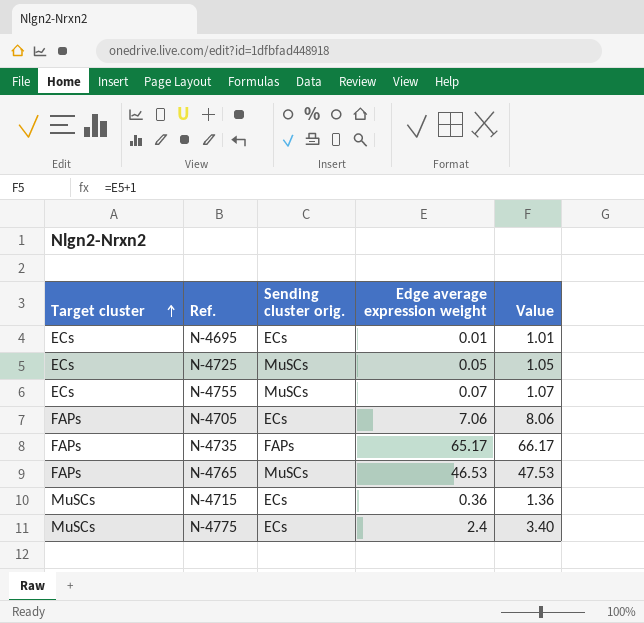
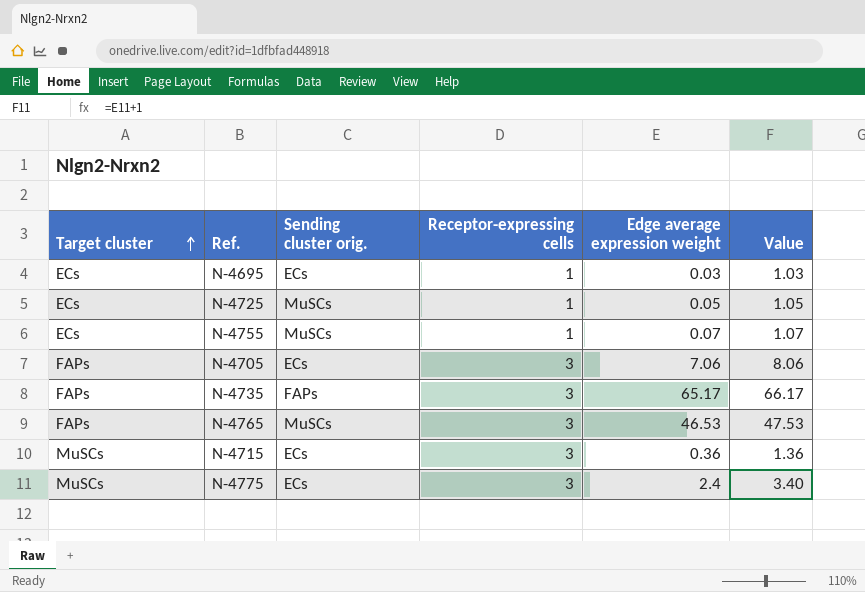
column Receptor-expressing cells | position: none -> 4
N-4695 | Edge average expression weight: 0.01 -> 0.03
N-4695 | Value: 1.01 -> 1.03

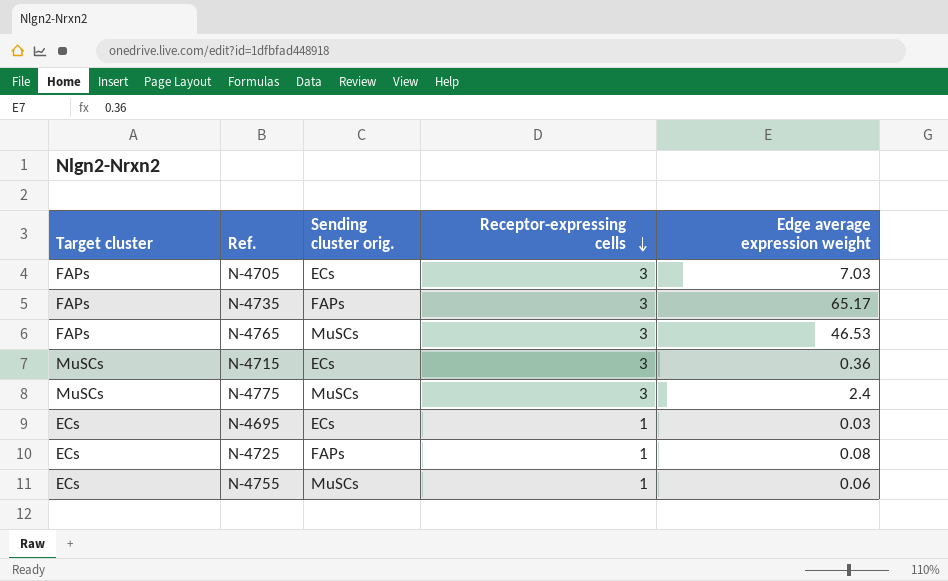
row order: Target cluster ascending -> Receptor-expressing cells descending
column Value | formula: [Edge average expression weight] + 1 -> none
N-4705 | Edge average expression weight: 7.06 -> 7.03
N-4775 | Sending cluster orig.: ECs -> MuSCs
N-4725 | Sending cluster orig.: MuSCs -> FAPs
N-4725 | Edge average expression weight: 0.05 -> 0.08
N-4755 | Edge average expression weight: 0.07 -> 0.06

